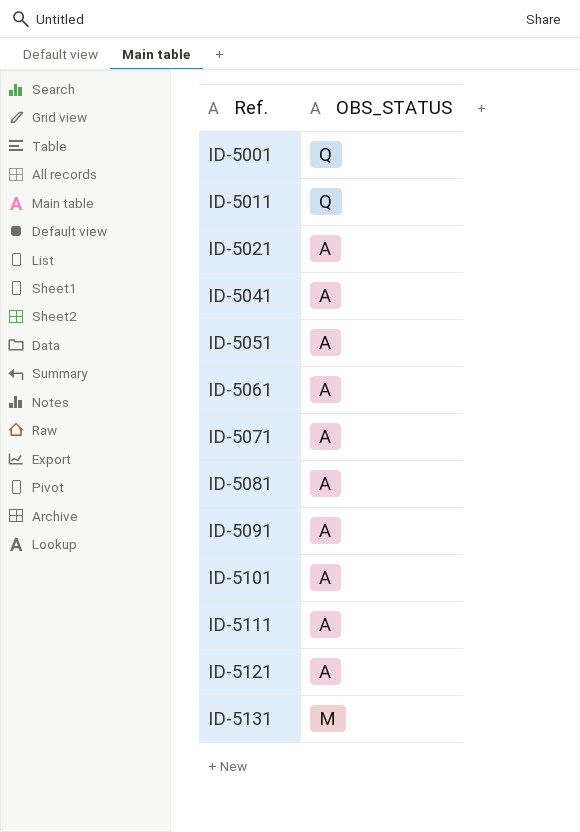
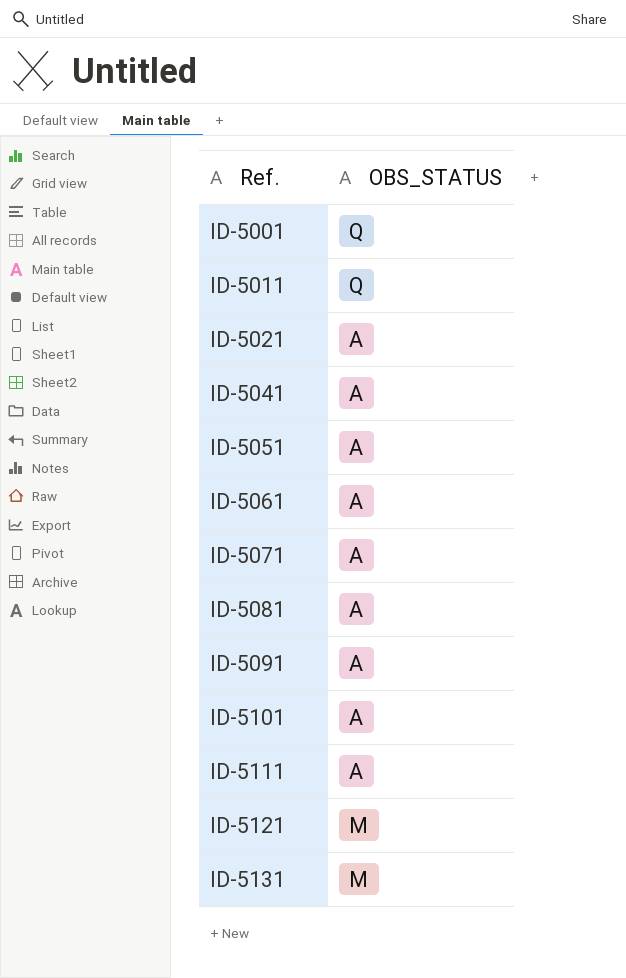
ID-5121 | OBS_STATUS: A -> M

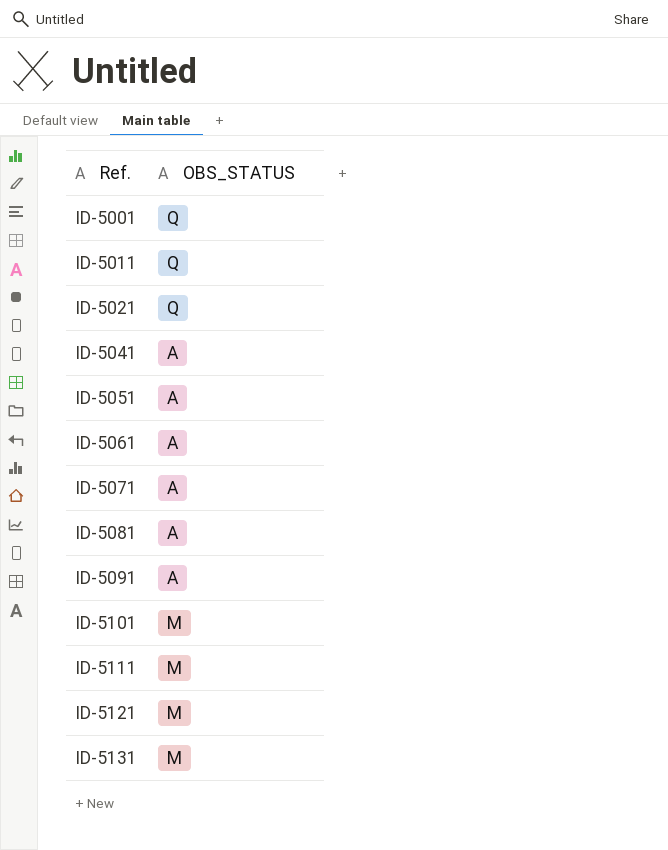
ID-5021 | OBS_STATUS: A -> Q
ID-5101 | OBS_STATUS: A -> M
ID-5111 | OBS_STATUS: A -> M

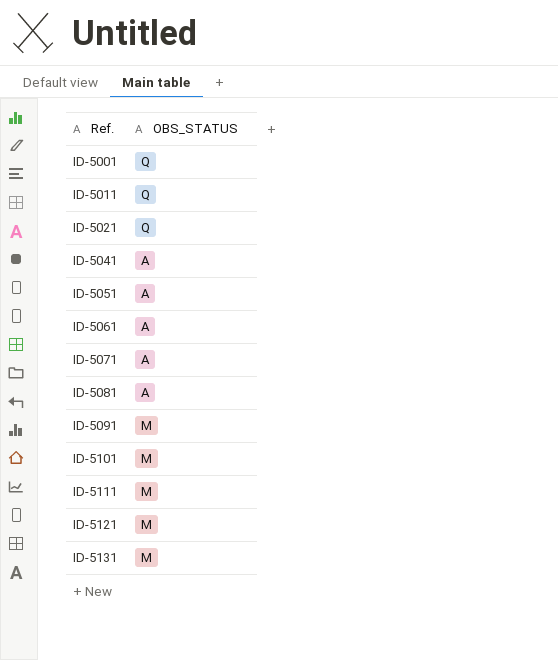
ID-5091 | OBS_STATUS: A -> M

